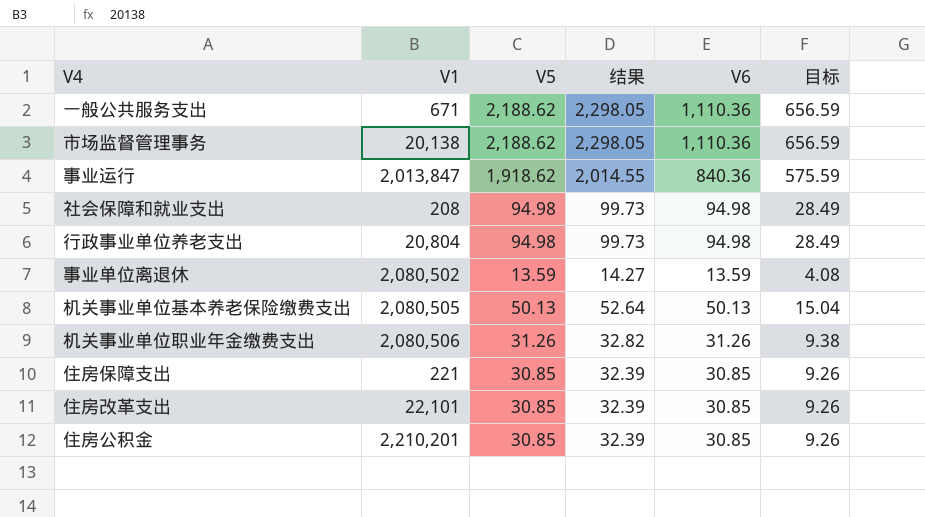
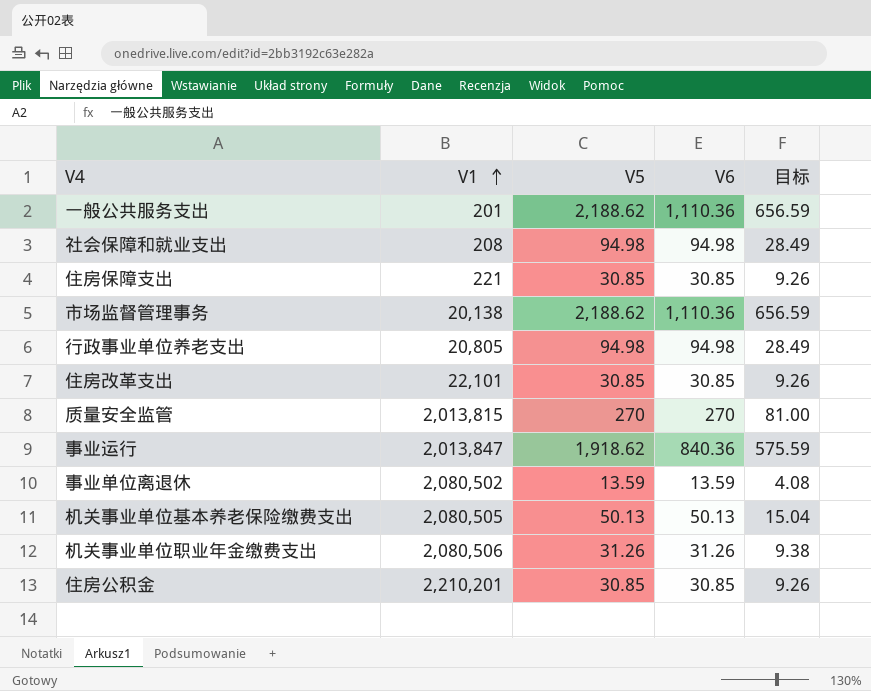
row order: none -> V1 ascending
column 结果 | formula: [V5] * 1.05 -> none
一般公共服务支出 | V1: 671 -> 201
行政事业单位养老支出 | V1: 20,804 -> 20,805
row 质量安全监管: none -> 2,013,815 | 270 | 270 | 81.00

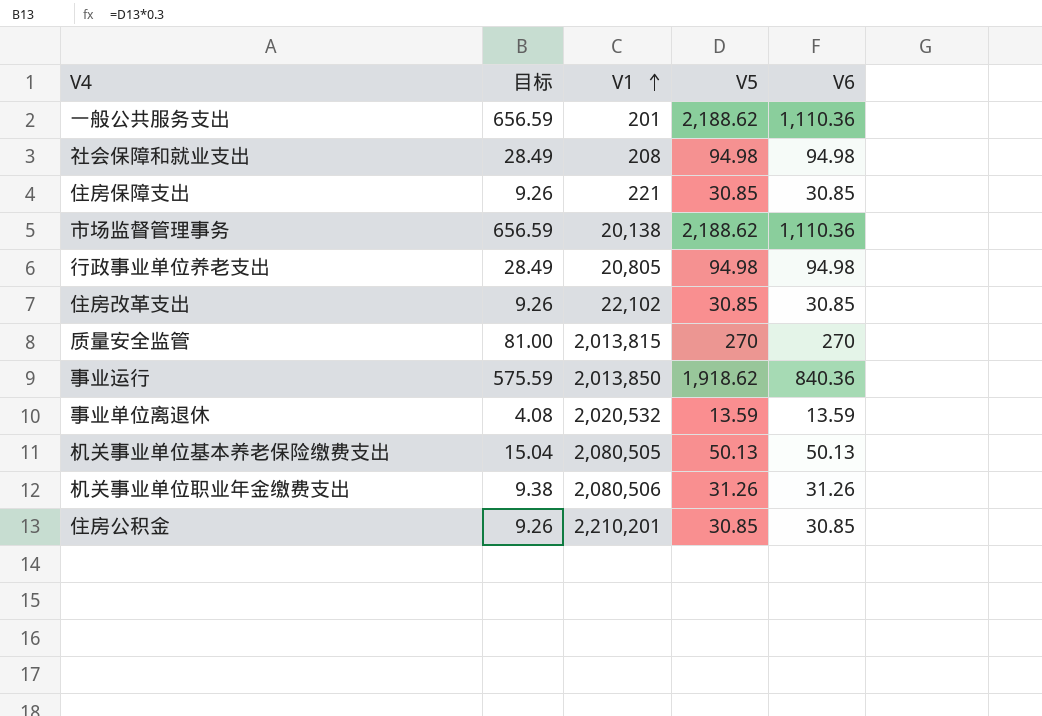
column 目标 | position: 5 -> 2
住房改革支出 | V1: 22,101 -> 22,102
事业运行 | V1: 2,013,847 -> 2,013,850
事业单位离退休 | V1: 2,080,502 -> 2,020,532

